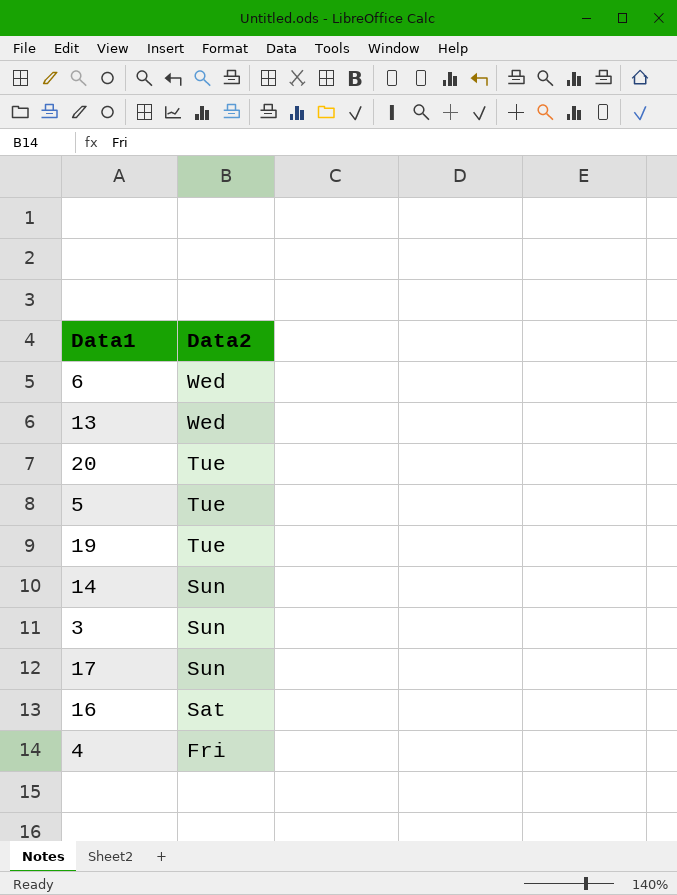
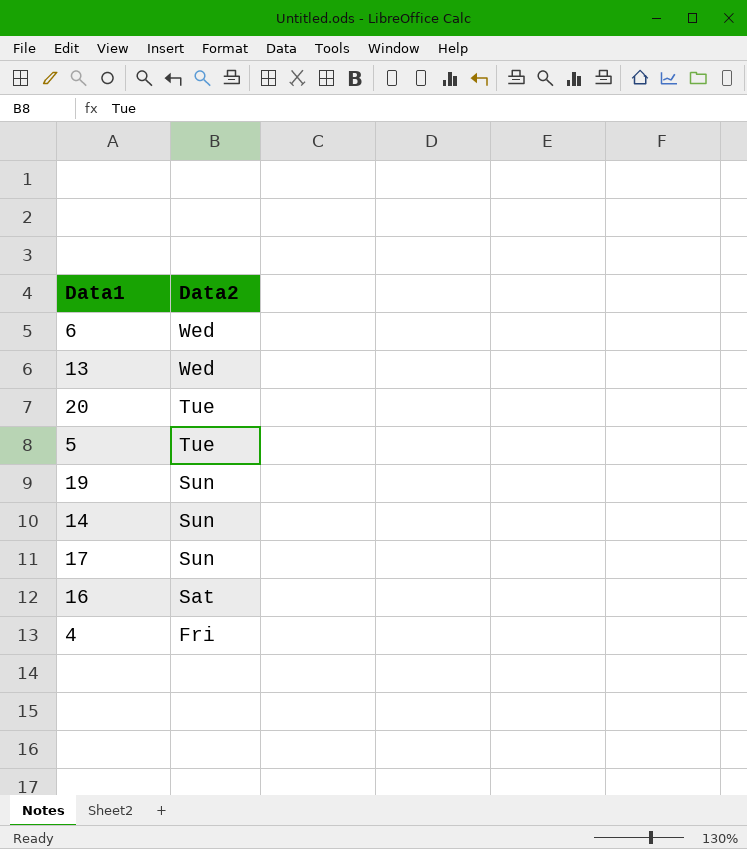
row 3: Sun -> none
19 | Data2: Tue -> Sun

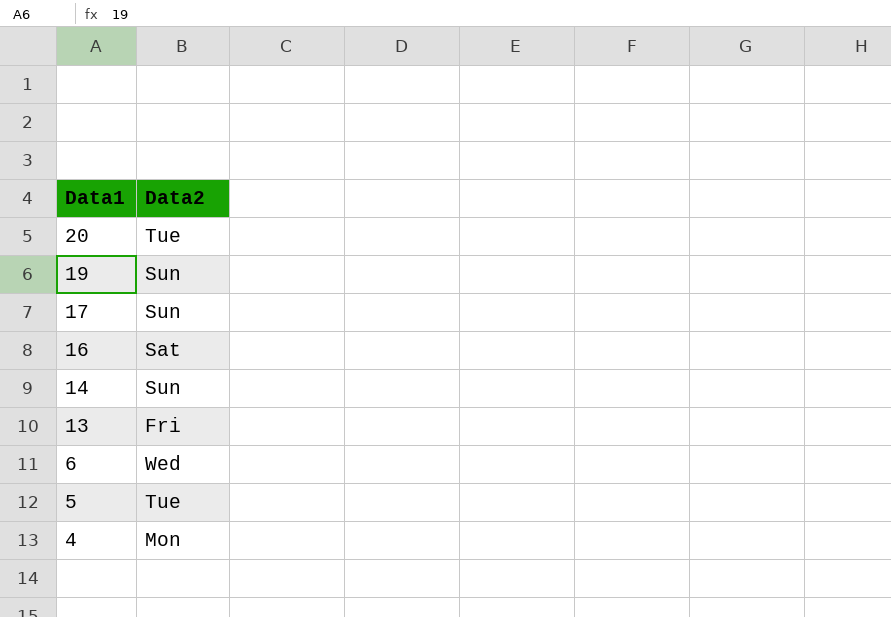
row order: Data2 descending -> Data1 descending
13 | Data2: Wed -> Fri
4 | Data2: Fri -> Mon

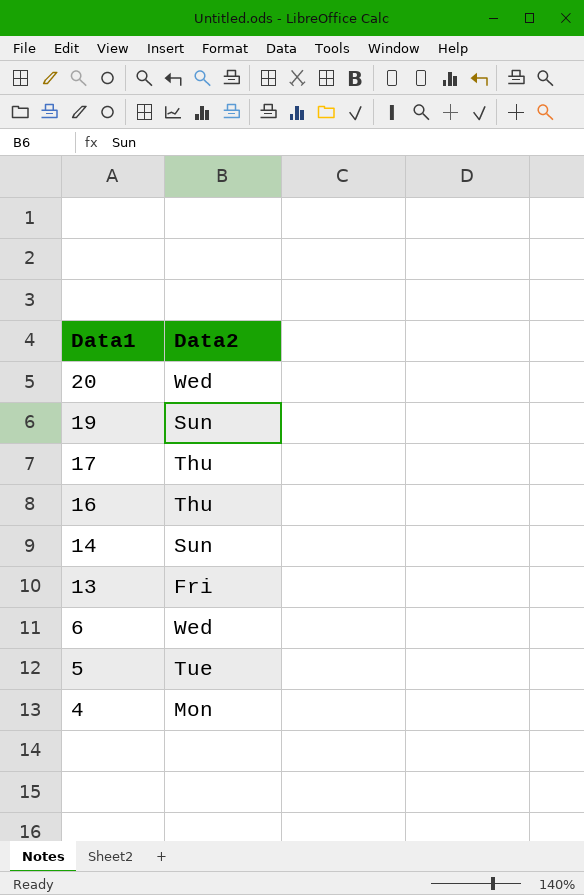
20 | Data2: Tue -> Wed
17 | Data2: Sun -> Thu
16 | Data2: Sat -> Thu

